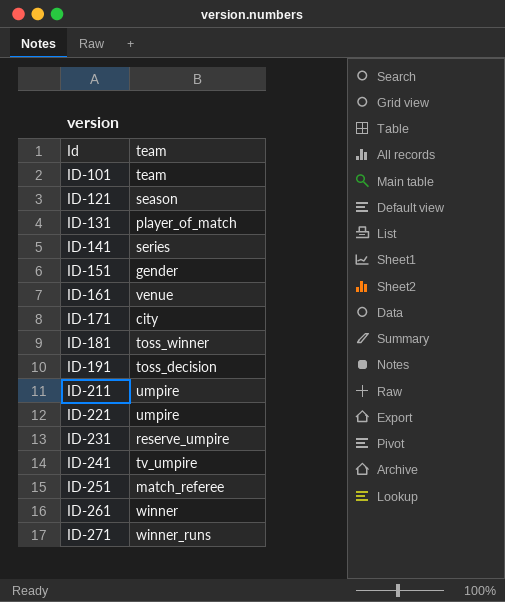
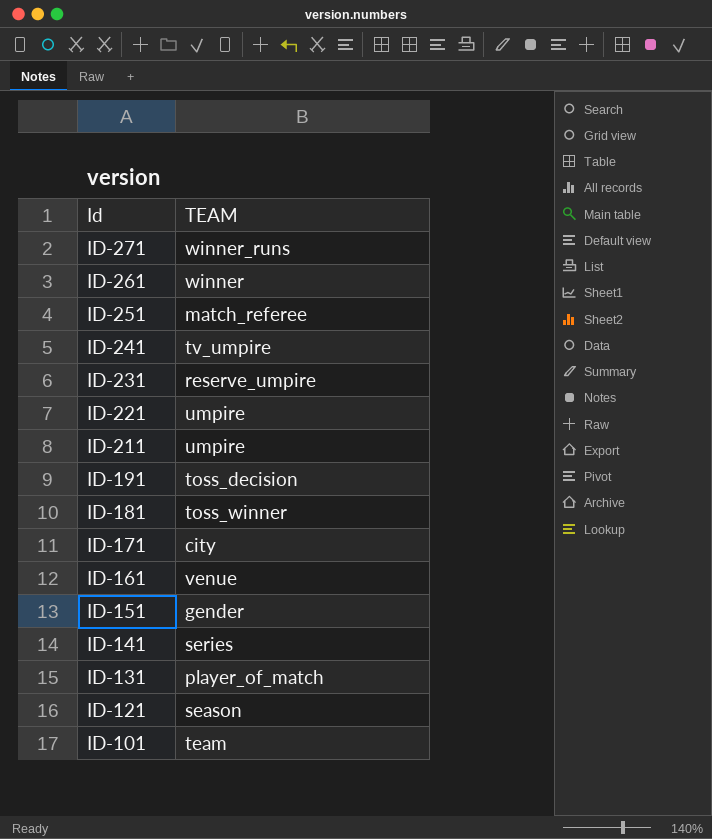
row order: Id ascending -> Id descending
column name: team -> TEAM

